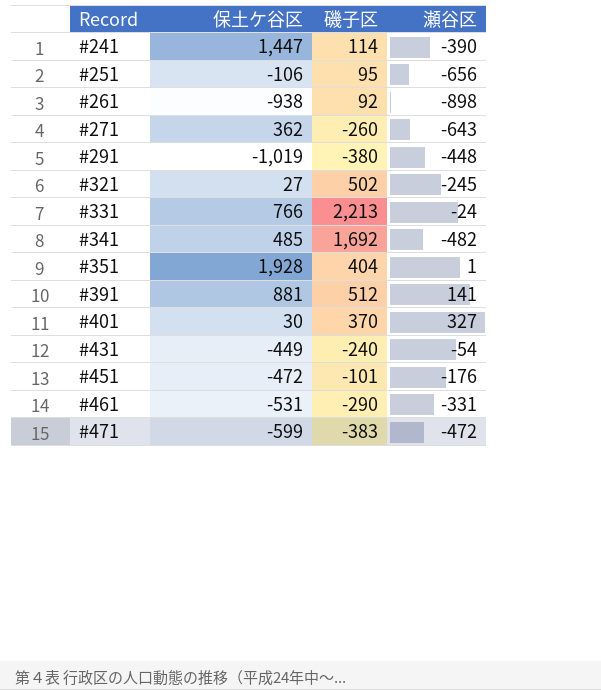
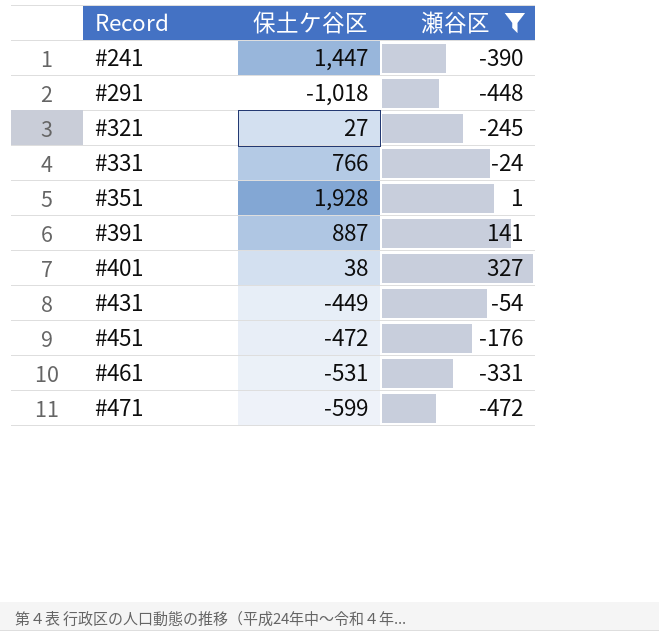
filter: none -> 瀬谷区 >= -472
column 磯子区 | position: 3 -> none
#291 | 保土ケ谷区: -1,019 -> -1,018
#391 | 保土ケ谷区: 881 -> 887
#401 | 保土ケ谷区: 30 -> 38

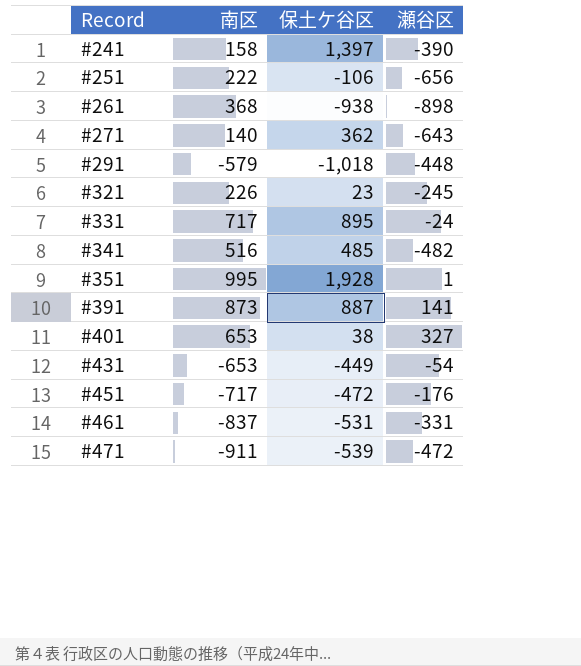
filter: 瀬谷区 >= -472 -> none
column 南区 | position: none -> 2
#241 | 保土ケ谷区: 1,447 -> 1,397
#321 | 保土ケ谷区: 27 -> 23
#331 | 保土ケ谷区: 766 -> 895
#471 | 保土ケ谷区: -599 -> -539

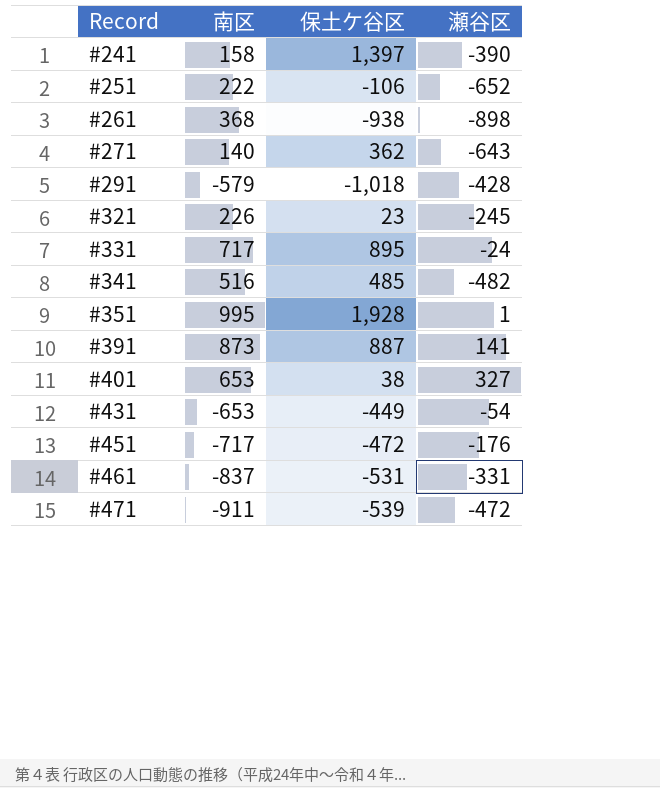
#251 | 瀬谷区: -656 -> -652
#291 | 瀬谷区: -448 -> -428

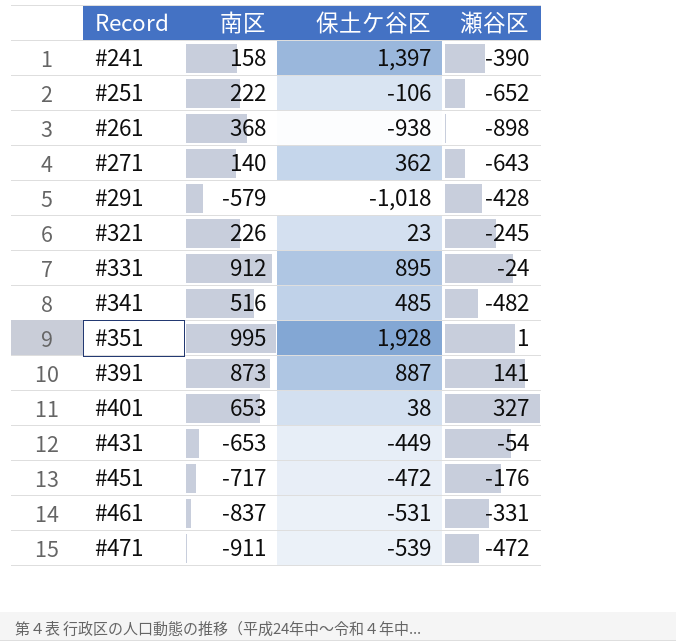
#331 | 南区: 717 -> 912

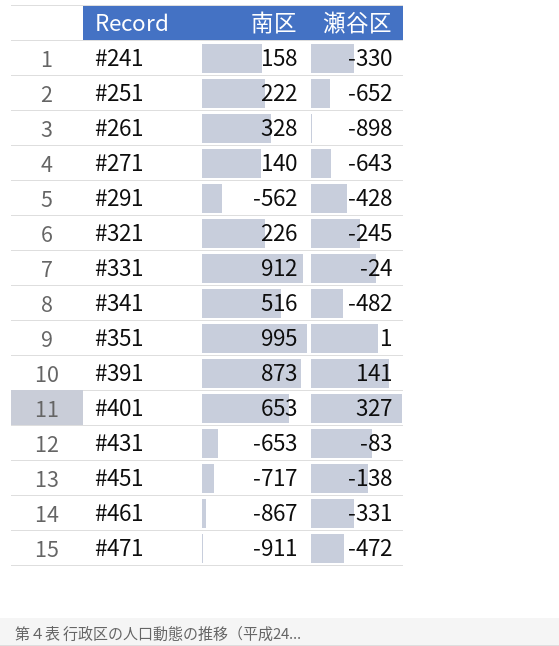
column 保土ケ谷区 | position: 3 -> none
#241 | 瀬谷区: -390 -> -330
#261 | 南区: 368 -> 328
#291 | 南区: -579 -> -562
#431 | 瀬谷区: -54 -> -83
#451 | 瀬谷区: -176 -> -138
#461 | 南区: -837 -> -867

